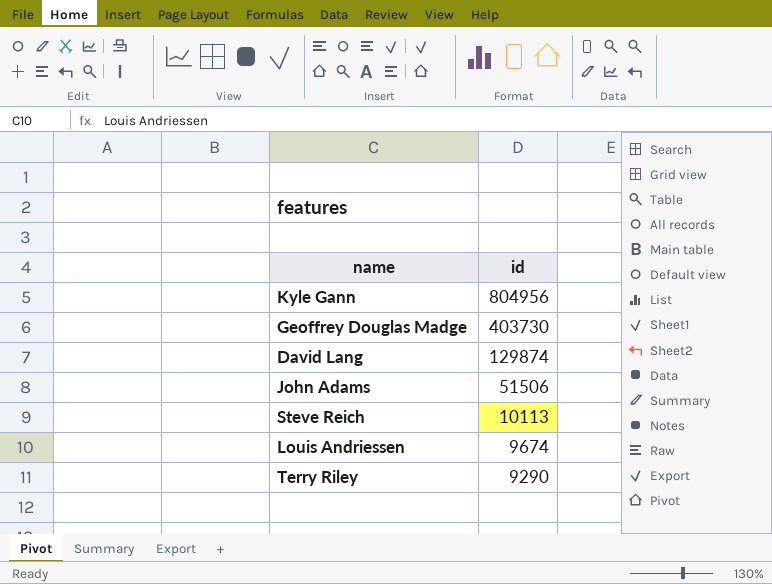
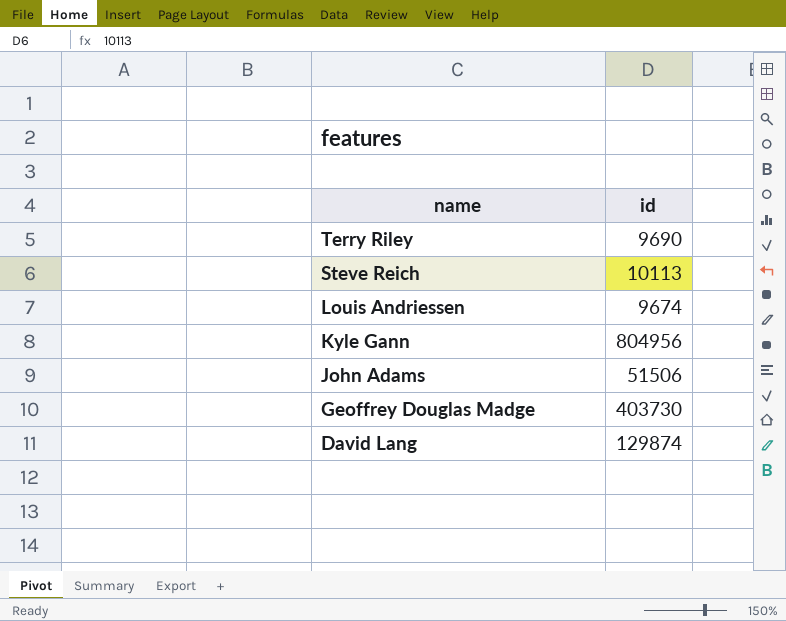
row order: id descending -> name descending
Terry Riley | id: 9290 -> 9690

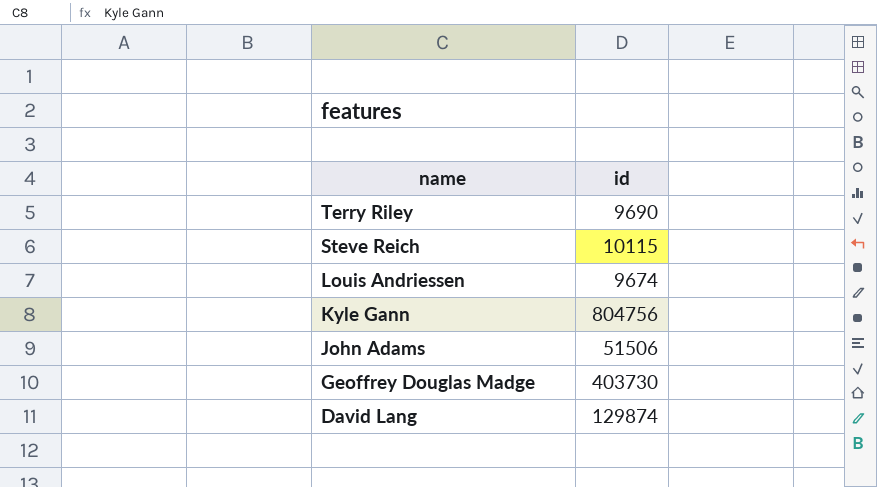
Steve Reich | id: 10113 -> 10115
Kyle Gann | id: 804956 -> 804756

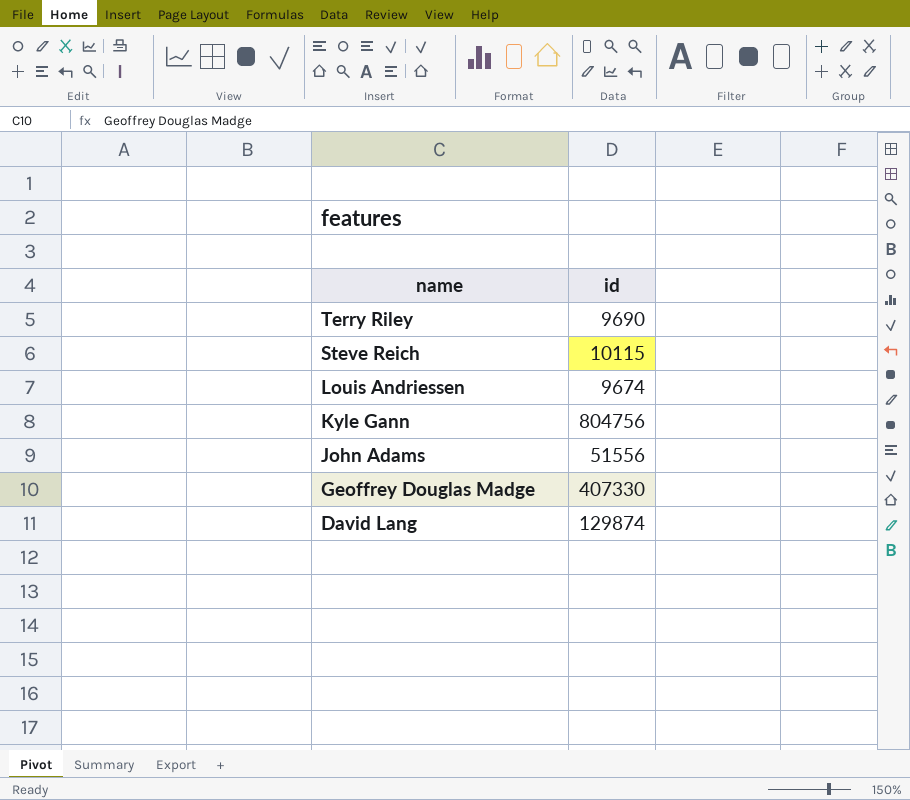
John Adams | id: 51506 -> 51556
Geoffrey Douglas Madge | id: 403730 -> 407330

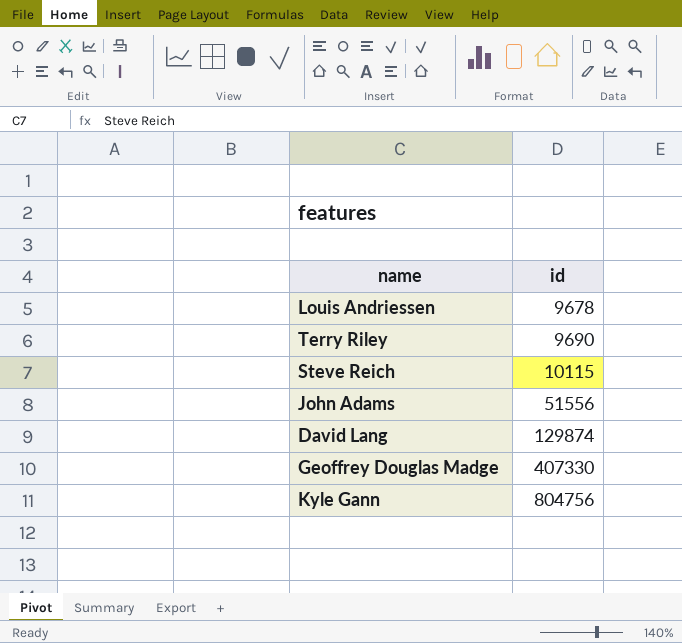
row order: name descending -> id ascending
Louis Andriessen | id: 9674 -> 9678

